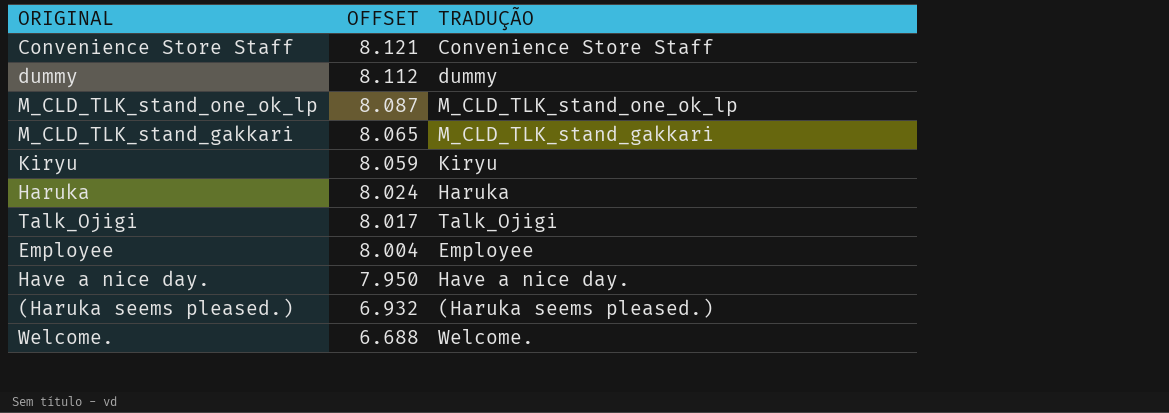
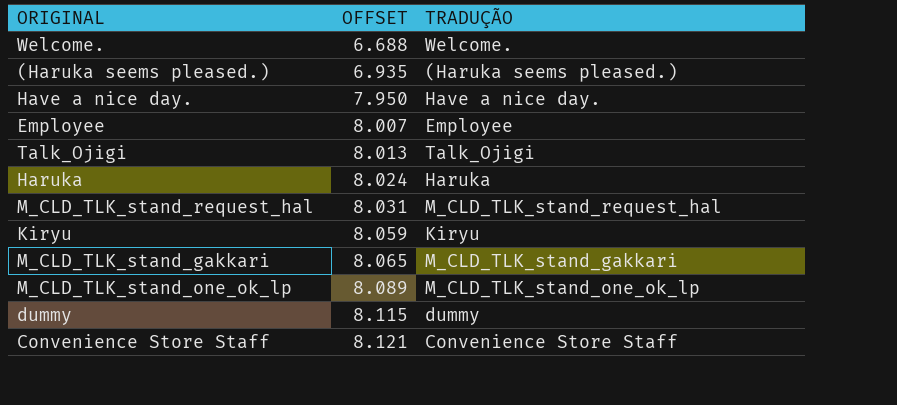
row order: OFFSET descending -> OFFSET ascending
(Haruka seems pleased.) | OFFSET: 6.932 -> 6.935
Employee | OFFSET: 8.004 -> 8.007
Talk_Ojigi | OFFSET: 8.017 -> 8.013
row M_CLD_TLK_stand_request_hal: none -> 8.031 | M_CLD_TLK_stand_request_hal
M_CLD_TLK_stand_one_ok_lp | OFFSET: 8.087 -> 8.089
dummy | OFFSET: 8.112 -> 8.115

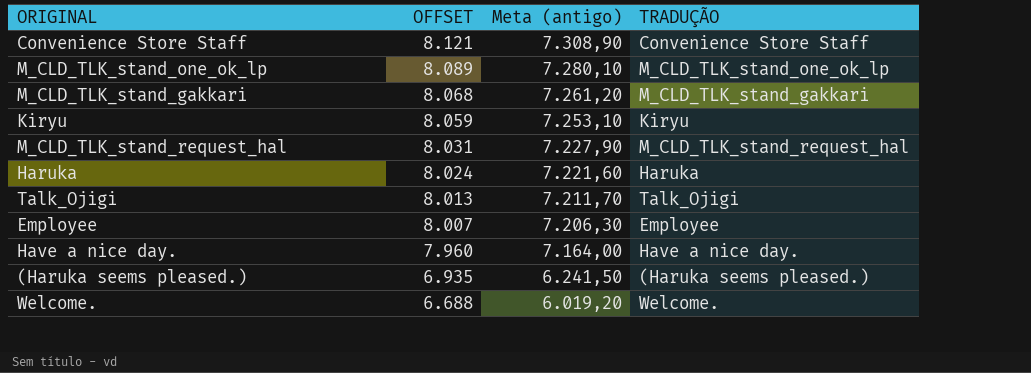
row order: OFFSET ascending -> OFFSET descending
column Meta (antigo) | formula: none -> [OFFSET] * 0,9
row dummy: 8.115 | dummy -> none
M_CLD_TLK_stand_gakkari | OFFSET: 8.065 -> 8.068
Have a nice day. | OFFSET: 7.950 -> 7.960

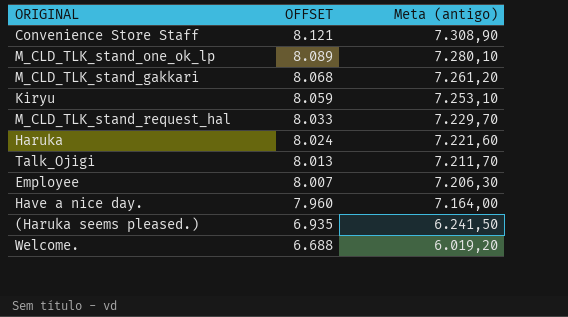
column TRADUÇÃO | position: 4 -> none
M_CLD_TLK_stand_request_hal | OFFSET: 8.031 -> 8.033
M_CLD_TLK_stand_request_hal | Meta (antigo): 7.227,90 -> 7.229,70

